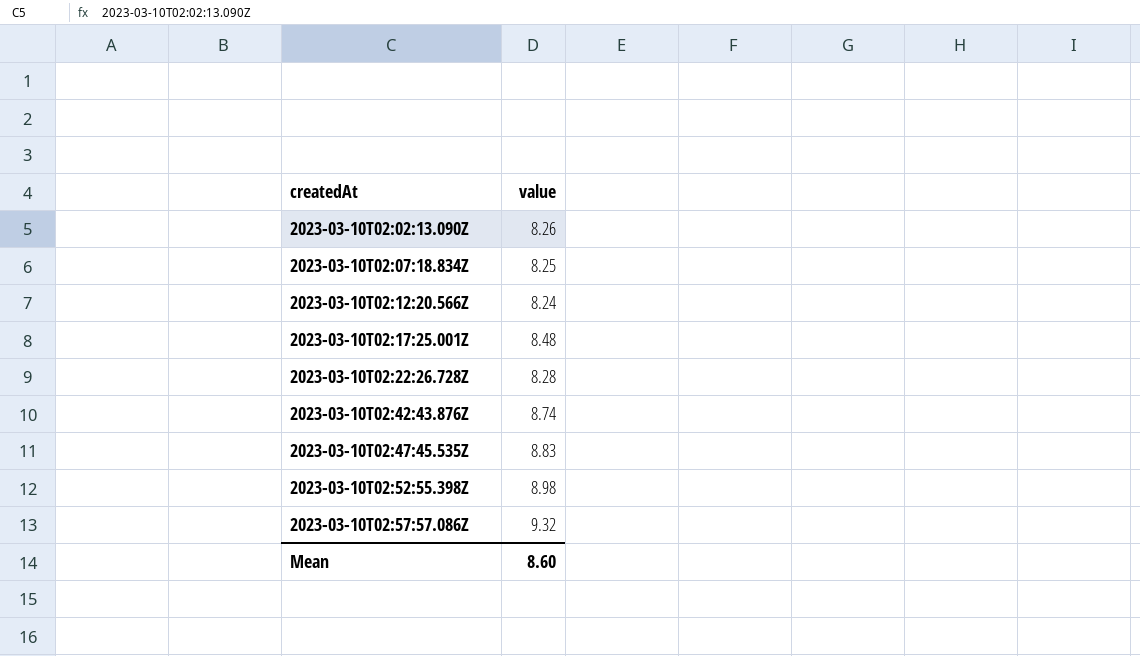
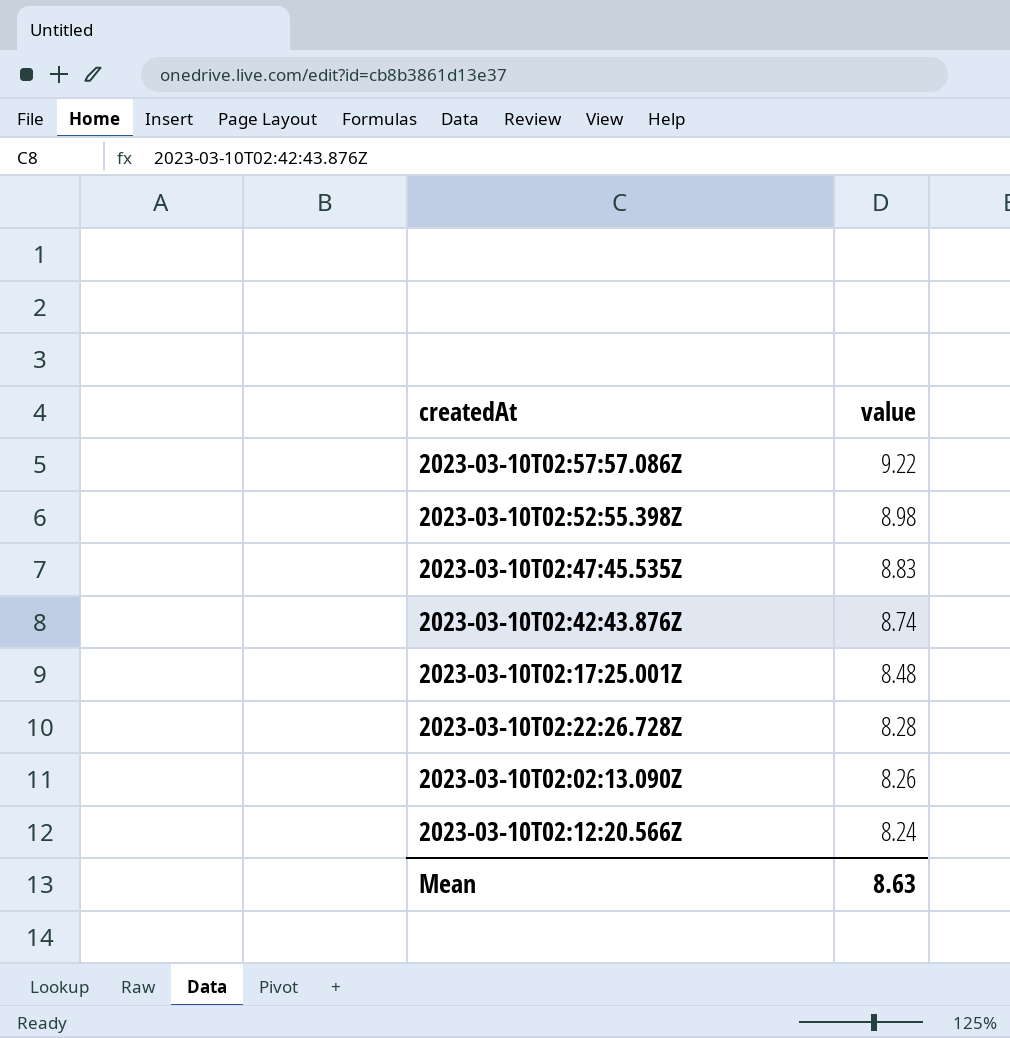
row order: createdAt ascending -> value descending
row 2023-03-10T02:07:18.834Z: 8.25 -> none
2023-03-10T02:57:57.086Z | value: 9.32 -> 9.22
Mean | value: 8.60 -> 8.63

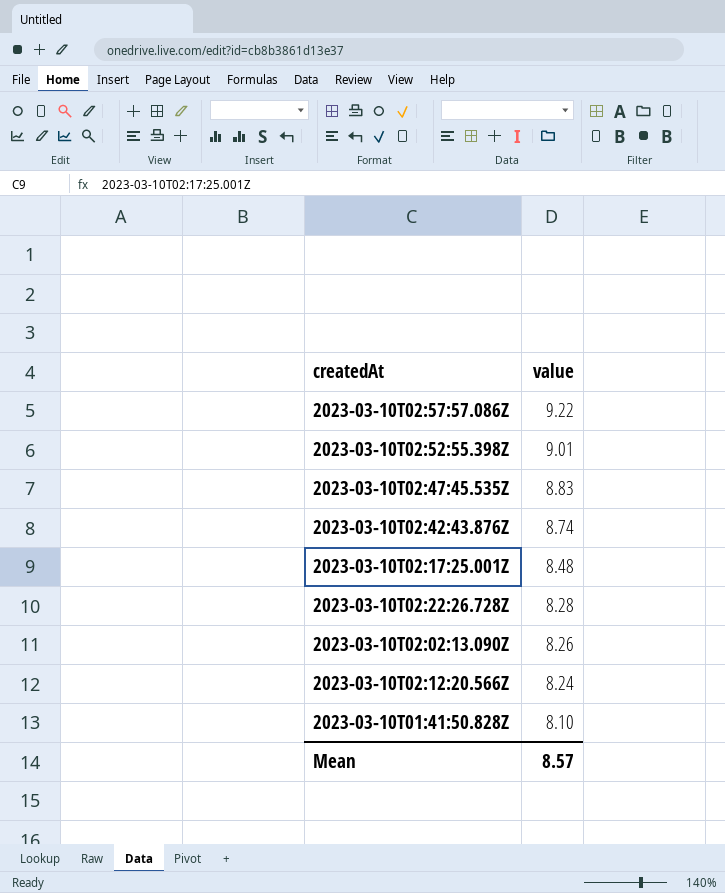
2023-03-10T02:52:55.398Z | value: 8.98 -> 9.01
row 2023-03-10T01:41:50.828Z: none -> 8.10
Mean | value: 8.63 -> 8.57

